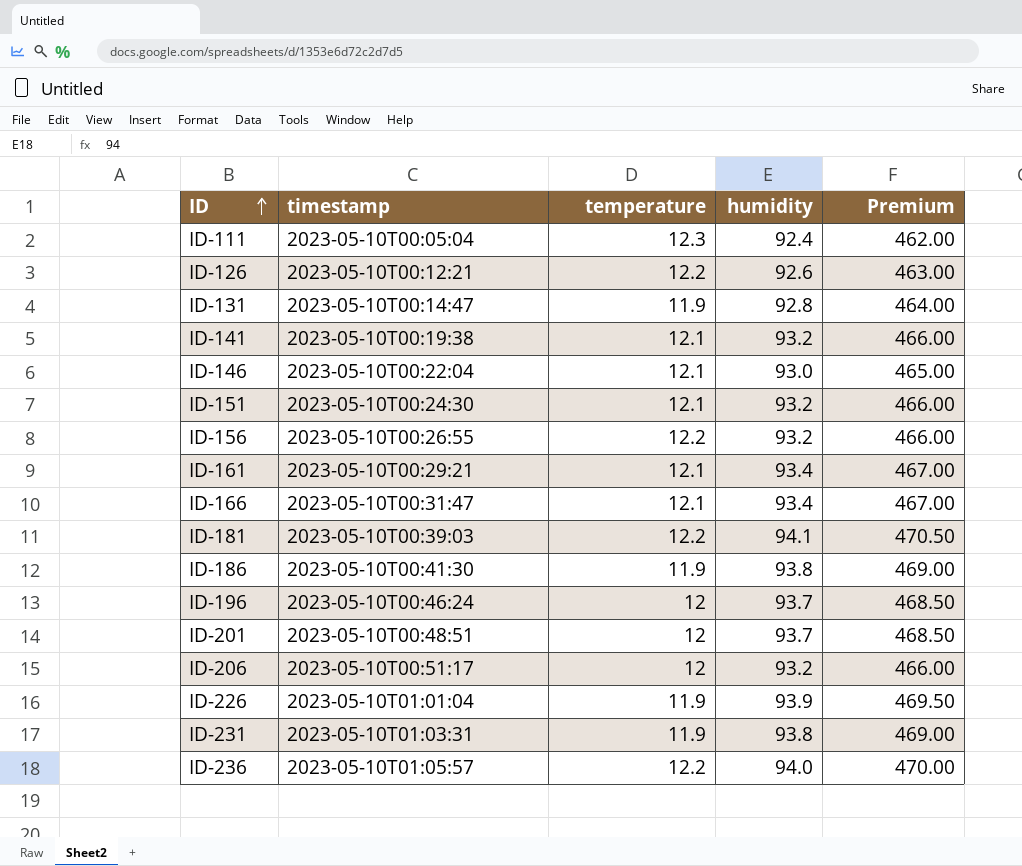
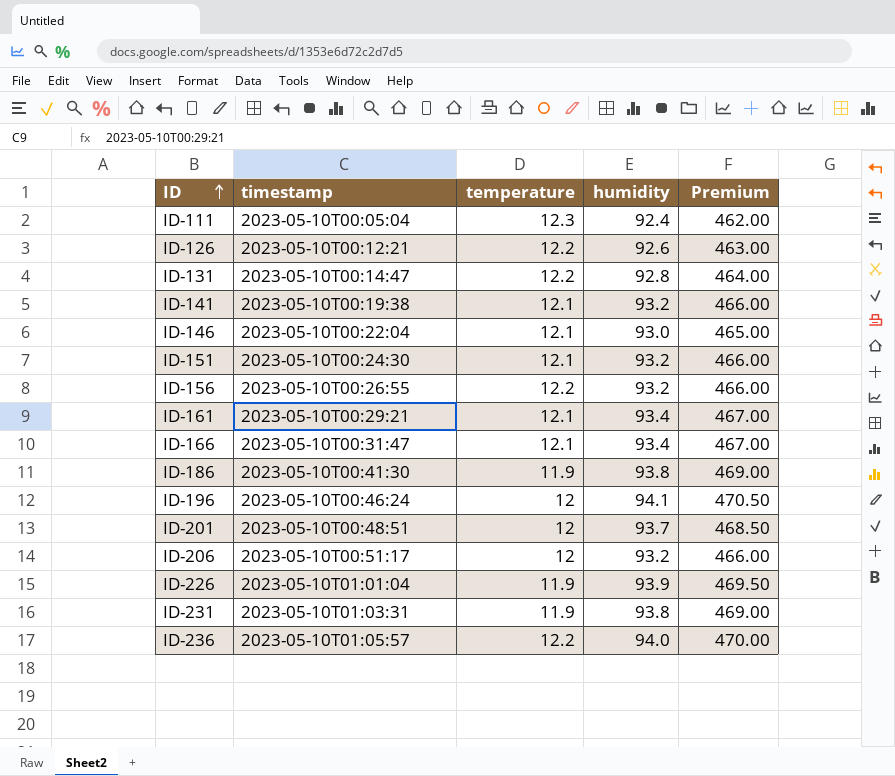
row ID-181: 2023-05-10T00:39:03 | 12.2 | 94.1 | 470.50 -> none
ID-131 | temperature: 11.9 -> 12.2
ID-196 | humidity: 93.7 -> 94.1
ID-196 | Premium: 468.50 -> 470.50

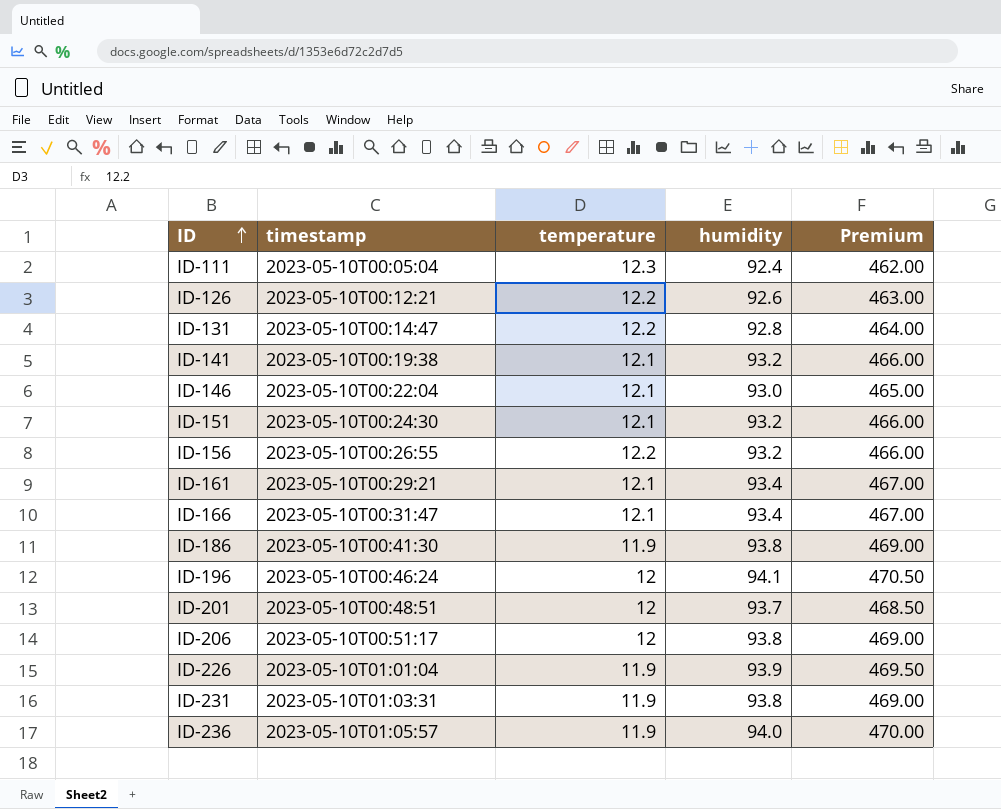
ID-206 | humidity: 93.2 -> 93.8
ID-206 | Premium: 466.00 -> 469.00
ID-236 | temperature: 12.2 -> 11.9

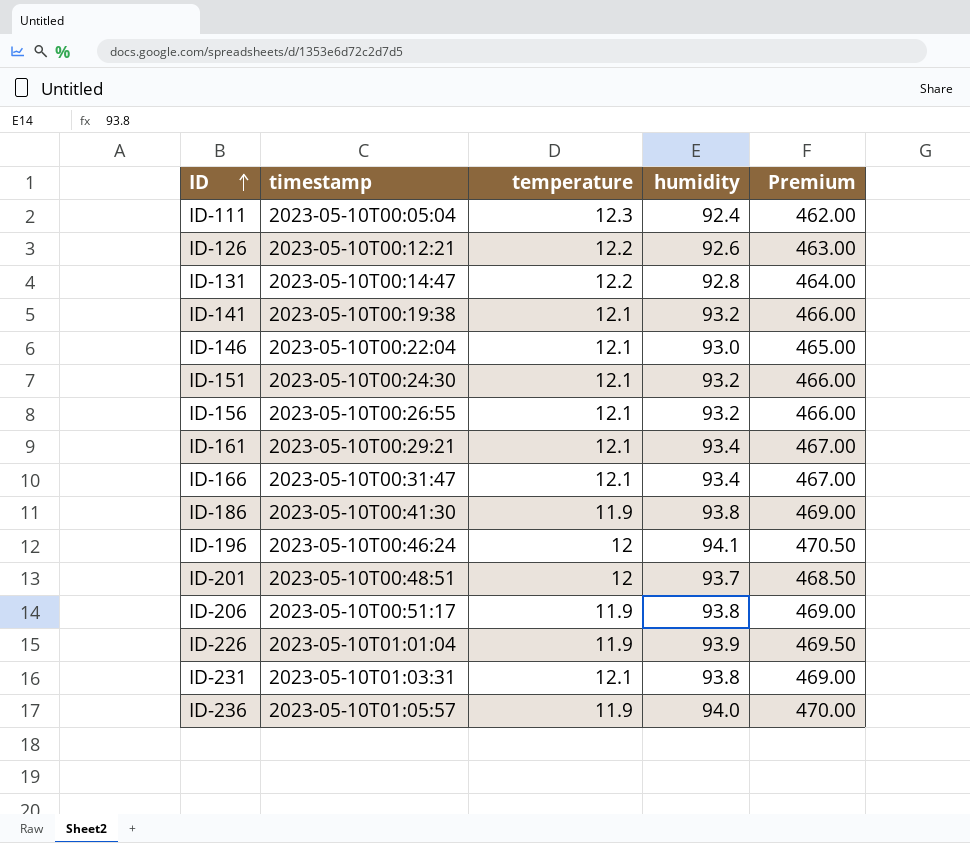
ID-156 | temperature: 12.2 -> 12.1
ID-206 | temperature: 12 -> 11.9
ID-231 | temperature: 11.9 -> 12.1

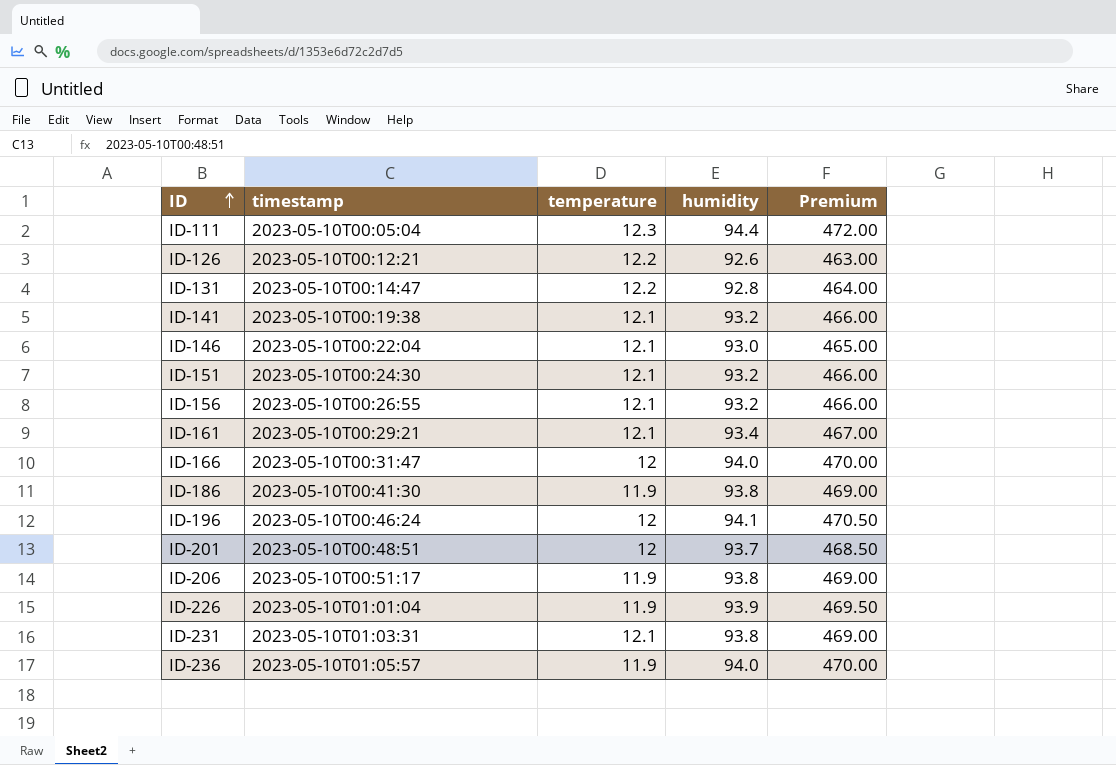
ID-111 | humidity: 92.4 -> 94.4
ID-111 | Premium: 462.00 -> 472.00
ID-166 | temperature: 12.1 -> 12
ID-166 | humidity: 93.4 -> 94.0
ID-166 | Premium: 467.00 -> 470.00

